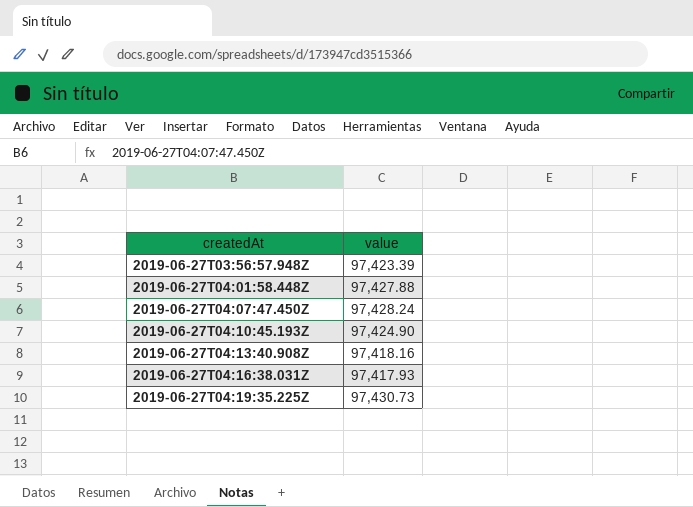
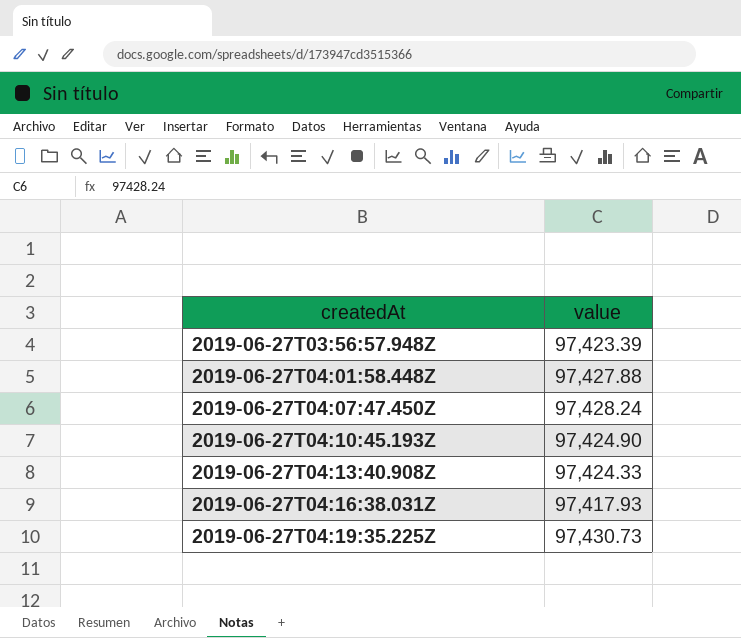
2019-06-27T04:13:40.908Z | value: 97,418.16 -> 97,424.33

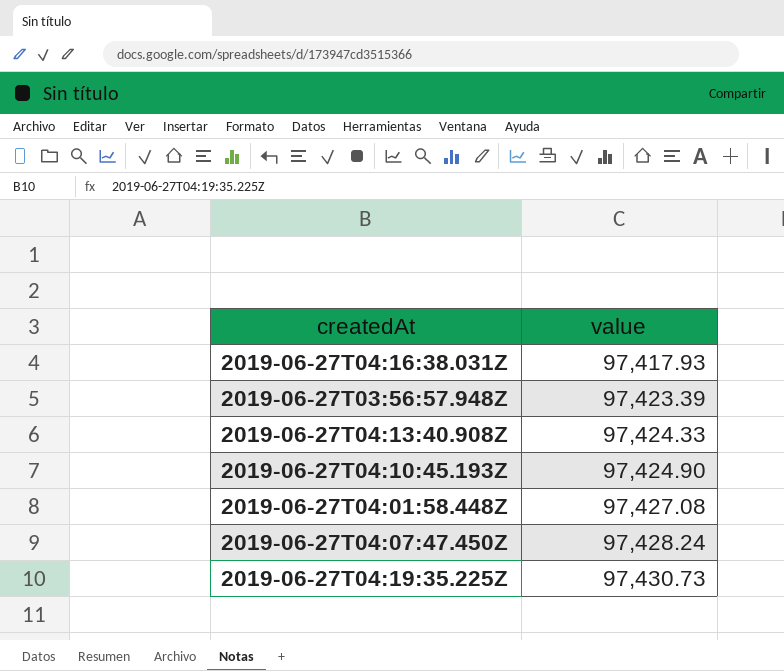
row order: createdAt ascending -> value ascending
2019-06-27T04:01:58.448Z | value: 97,427.88 -> 97,427.08

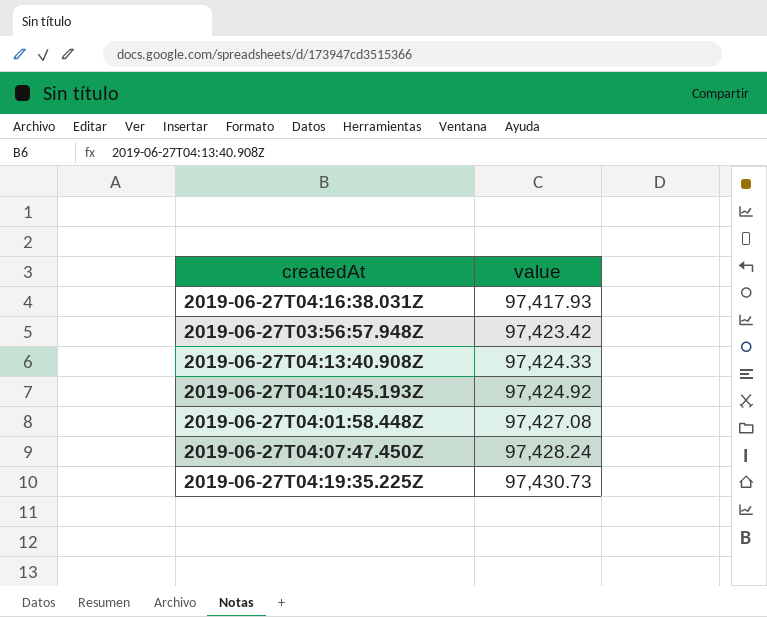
2019-06-27T03:56:57.948Z | value: 97,423.39 -> 97,423.42
2019-06-27T04:10:45.193Z | value: 97,424.90 -> 97,424.92

